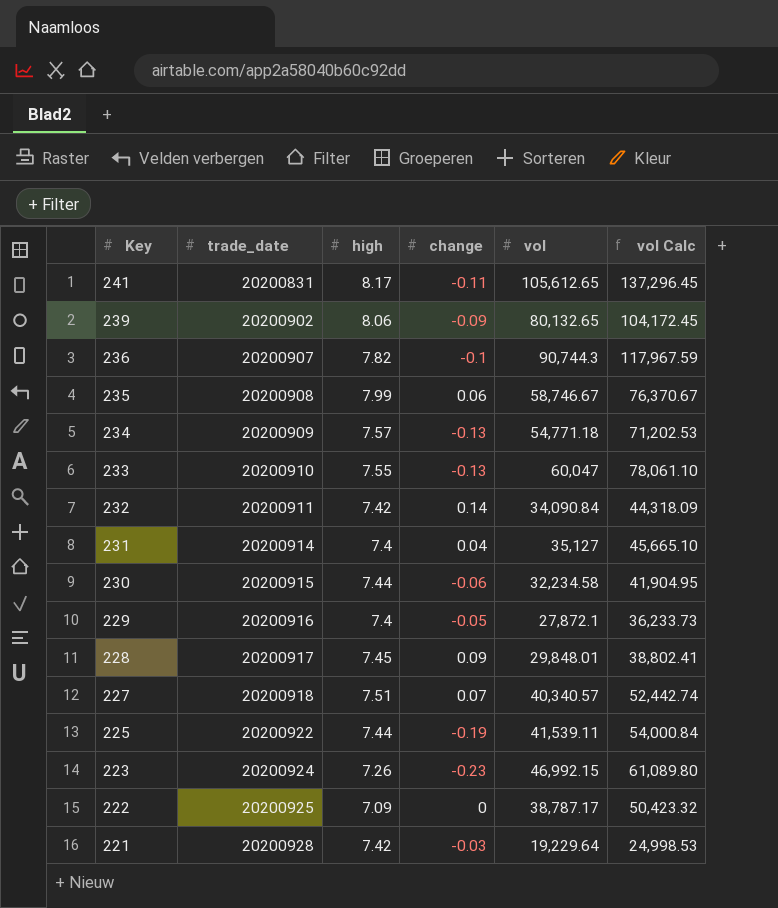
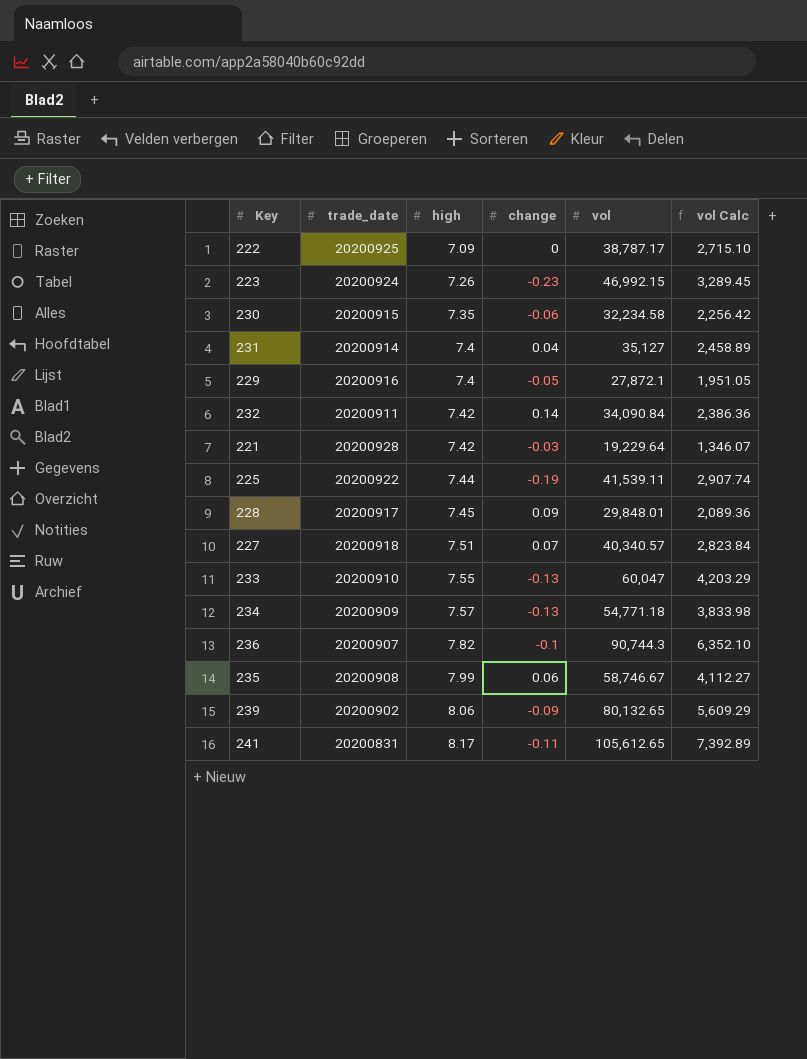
row order: Key descending -> high ascending
column vol Calc | formula: [vol] * 1.3 -> [vol] * 0.07
230 | high: 7.44 -> 7.35

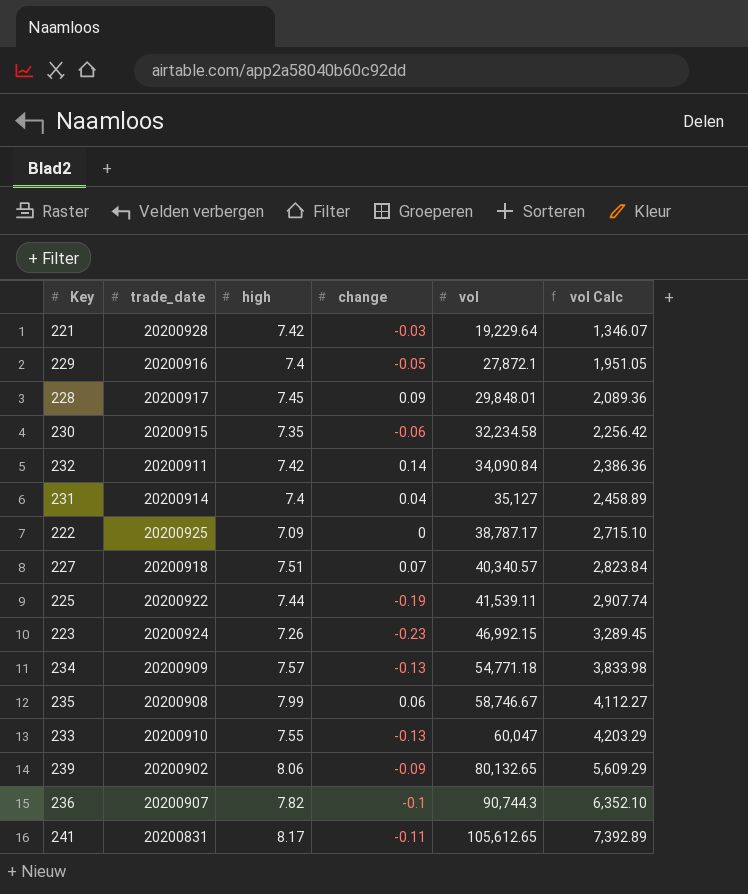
row order: high ascending -> vol ascending

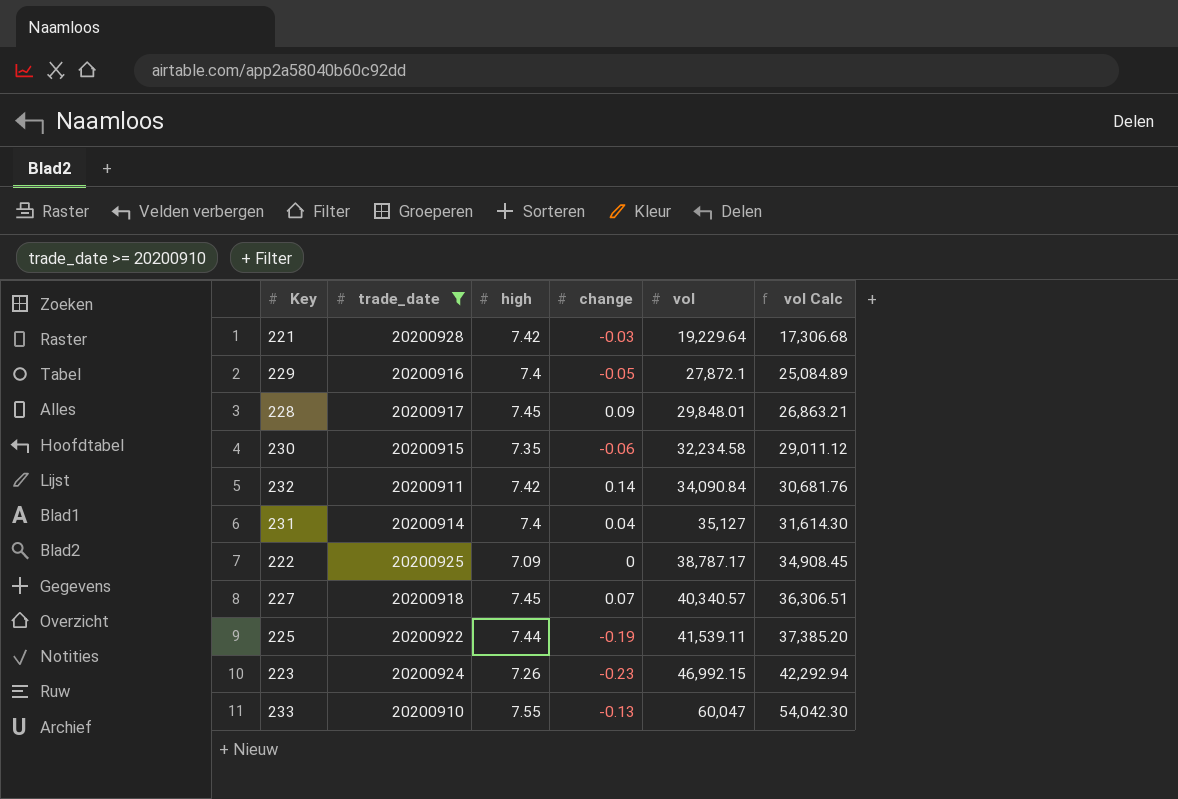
filter: none -> trade_date >= 20200910
column vol Calc | formula: [vol] * 0.07 -> [vol] * 0.9
227 | high: 7.51 -> 7.45

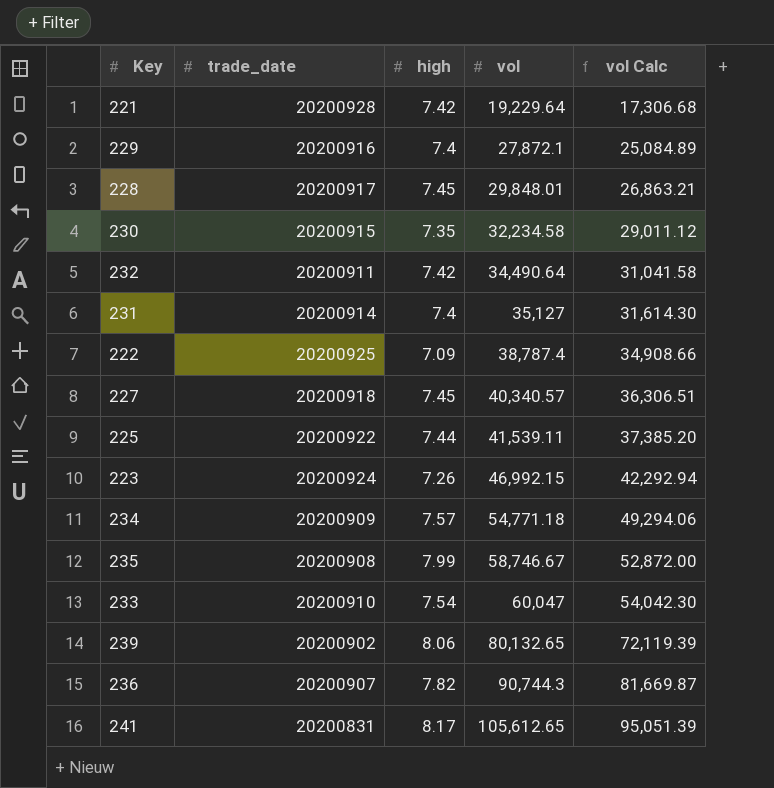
filter: trade_date >= 20200910 -> none
column change | position: 4 -> none
232 | vol: 34,090.84 -> 34,490.64
232 | vol Calc: 30,681.76 -> 31,041.58
222 | vol: 38,787.17 -> 38,787.4
222 | vol Calc: 34,908.45 -> 34,908.66
233 | high: 7.55 -> 7.54

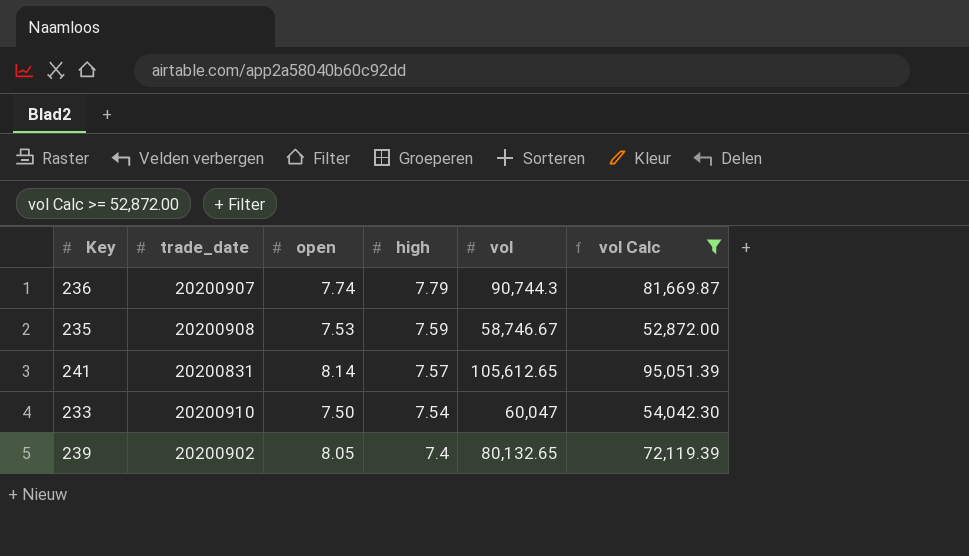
filter: none -> vol Calc >= 52,872.00
row order: vol ascending -> high descending
column open | position: none -> 3
236 | high: 7.82 -> 7.79
235 | high: 7.99 -> 7.59
241 | high: 8.17 -> 7.57
239 | high: 8.06 -> 7.4

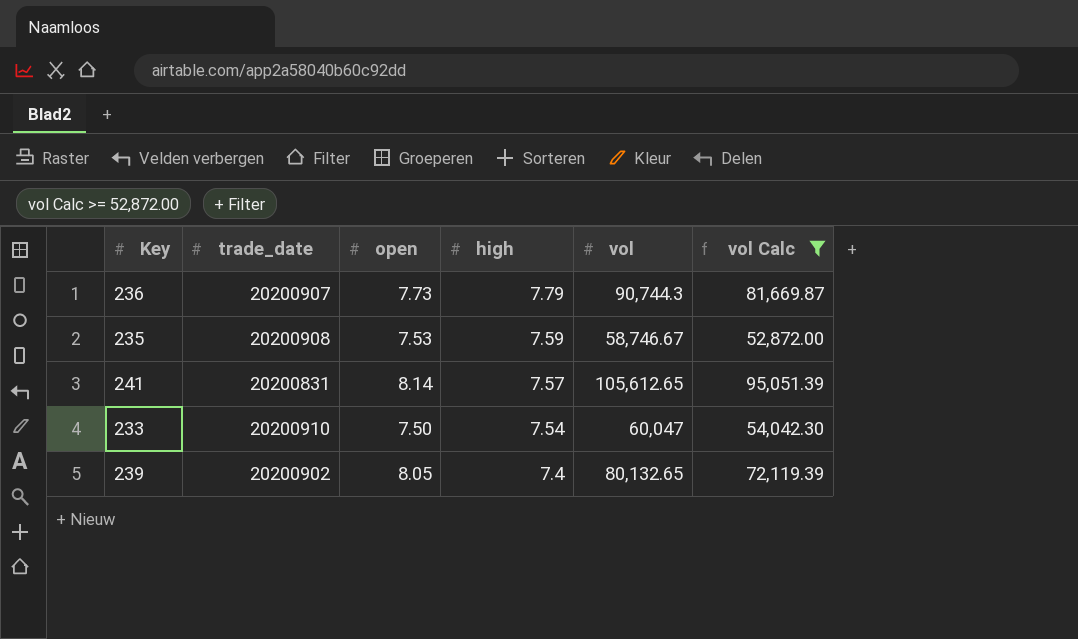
236 | open: 7.74 -> 7.73

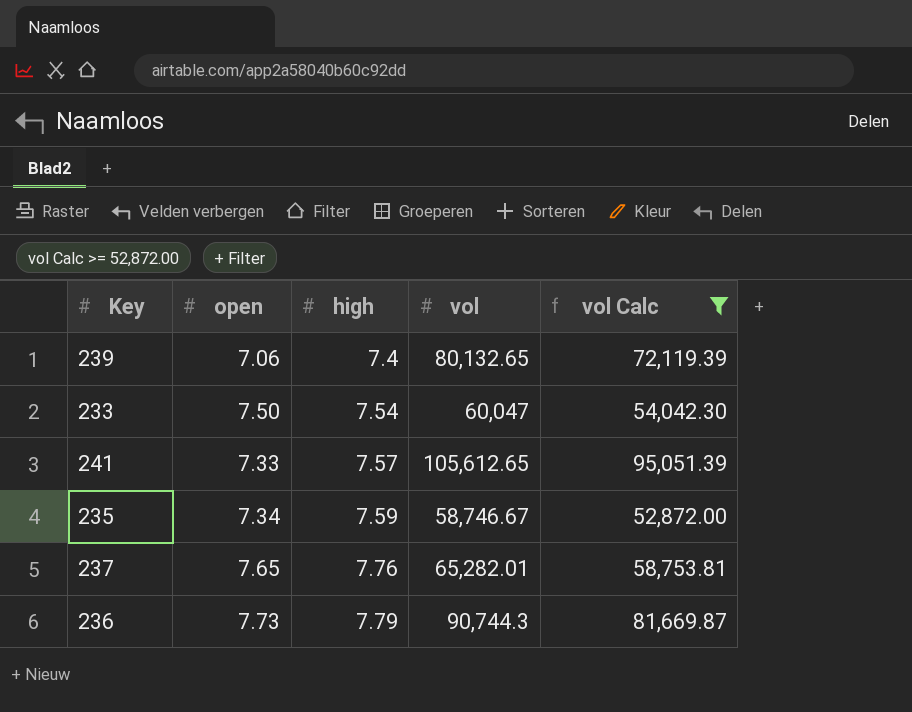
row order: high descending -> high ascending
column trade_date | position: 2 -> none
239 | open: 8.05 -> 7.06
241 | open: 8.14 -> 7.33
235 | open: 7.53 -> 7.34
row 237: none -> 7.65 | 7.76 | 65,282.01 | 58,753.81

